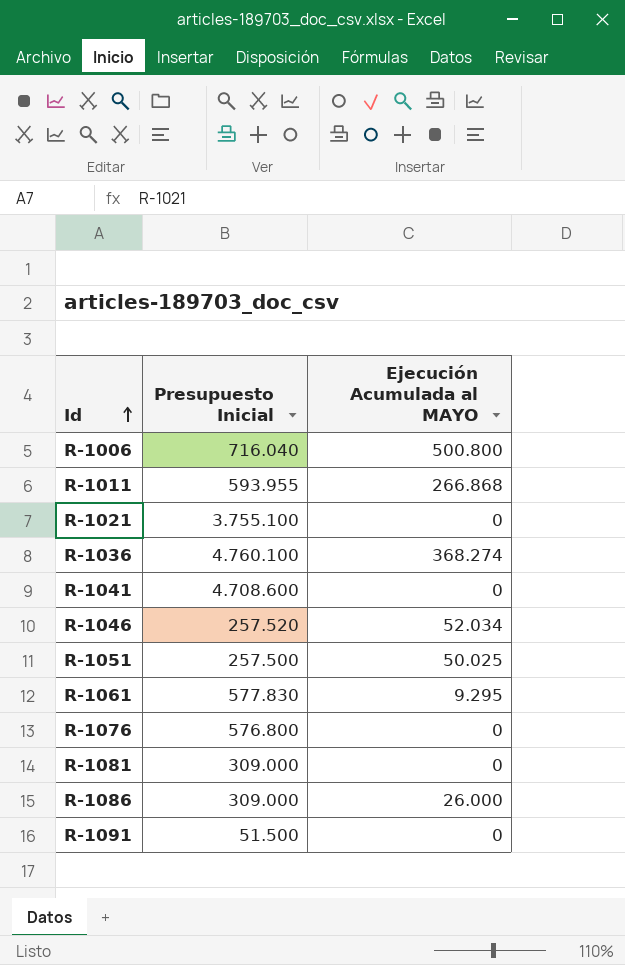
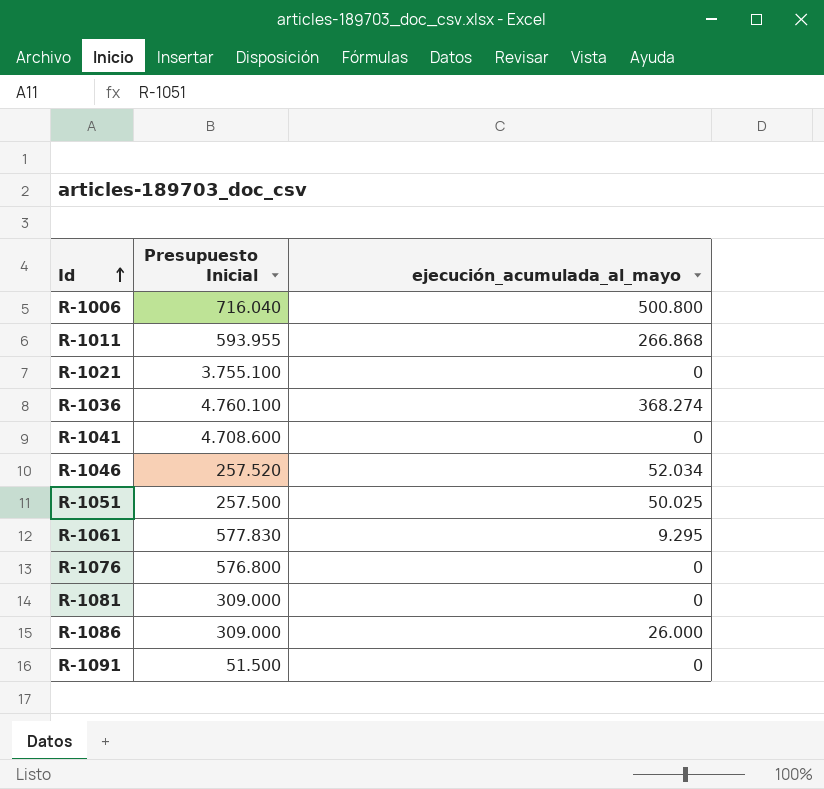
column name: Ejecución Acumulada al MAYO -> ejecución_acumulada_al_mayo

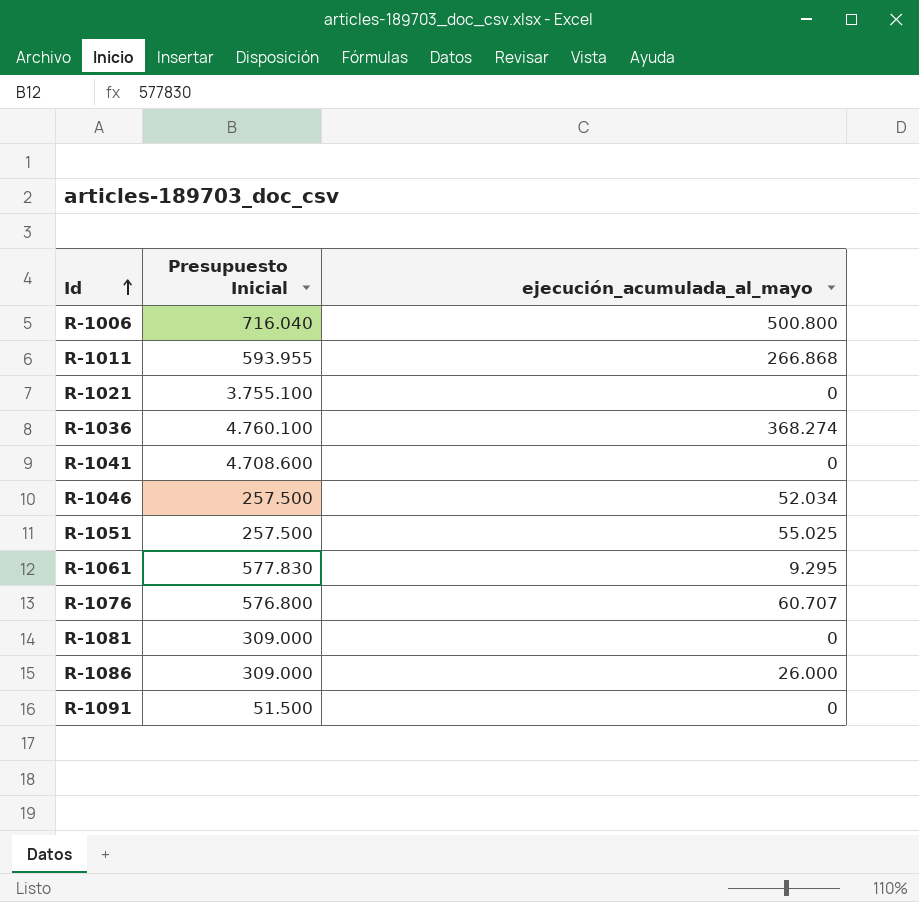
R-1046 | Presupuesto Inicial: 257.520 -> 257.500
R-1051 | ejecución_acumulada_al_mayo: 50.025 -> 55.025
R-1076 | ejecución_acumulada_al_mayo: 0 -> 60.707

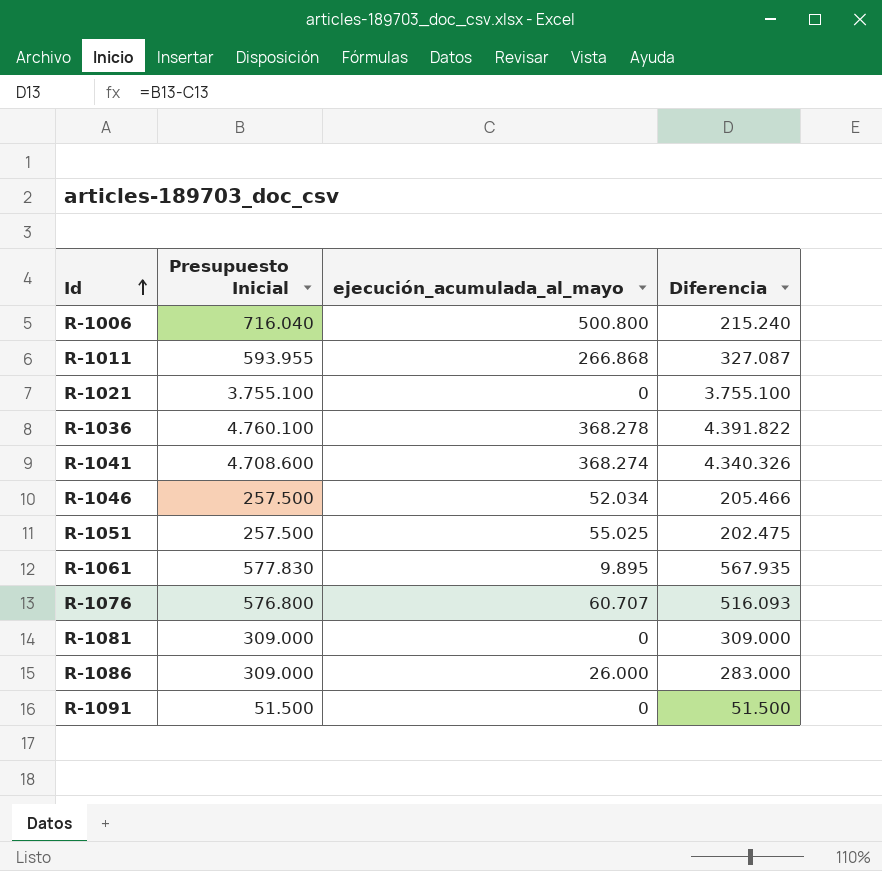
column Diferencia | formula: none -> [Presupuesto Inicial] - [ejecución_acumulada_al_mayo]
R-1036 | ejecución_acumulada_al_mayo: 368.274 -> 368.278
R-1041 | ejecución_acumulada_al_mayo: 0 -> 368.274
R-1061 | ejecución_acumulada_al_mayo: 9.295 -> 9.895

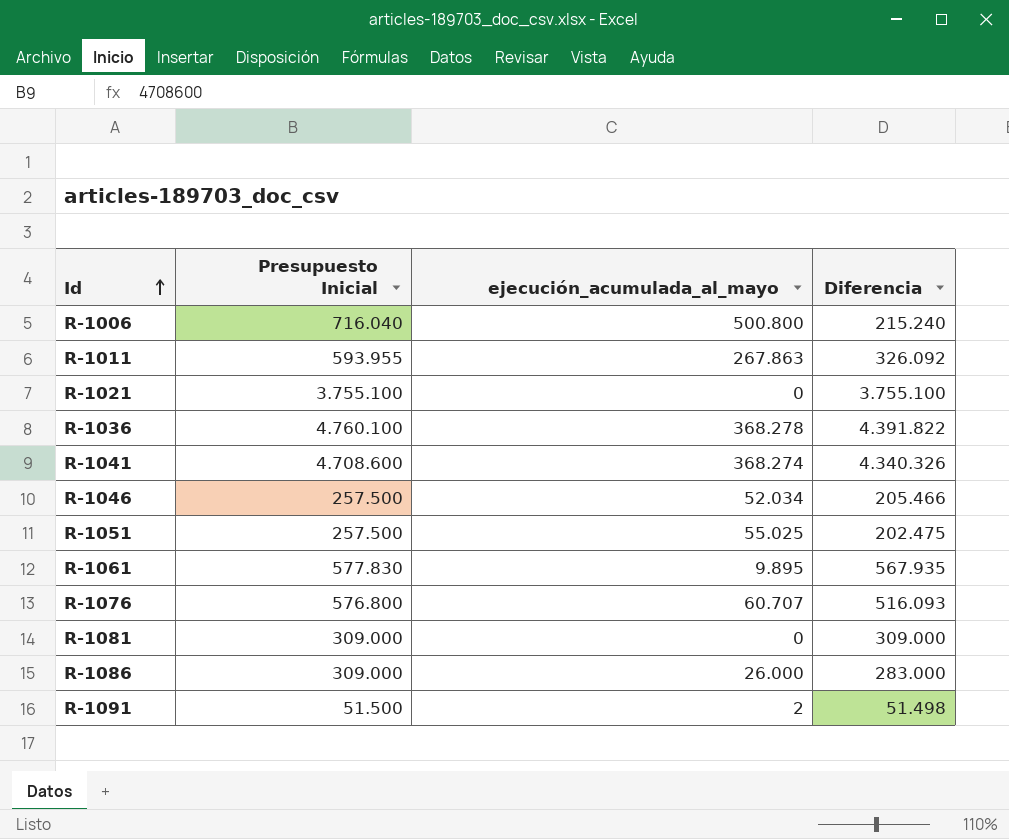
R-1011 | ejecución_acumulada_al_mayo: 266.868 -> 267.863
R-1011 | Diferencia: 327.087 -> 326.092
R-1091 | ejecución_acumulada_al_mayo: 0 -> 2
R-1091 | Diferencia: 51.500 -> 51.498

